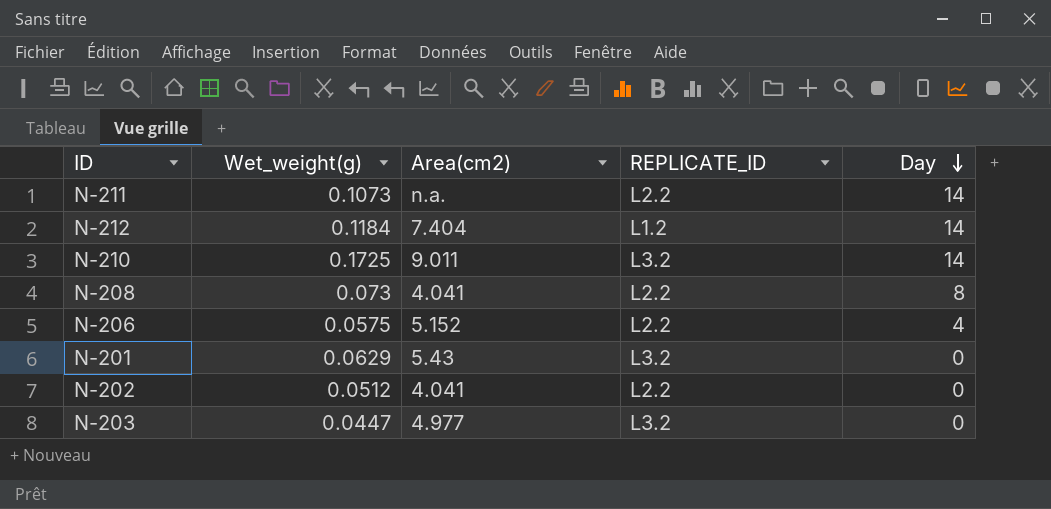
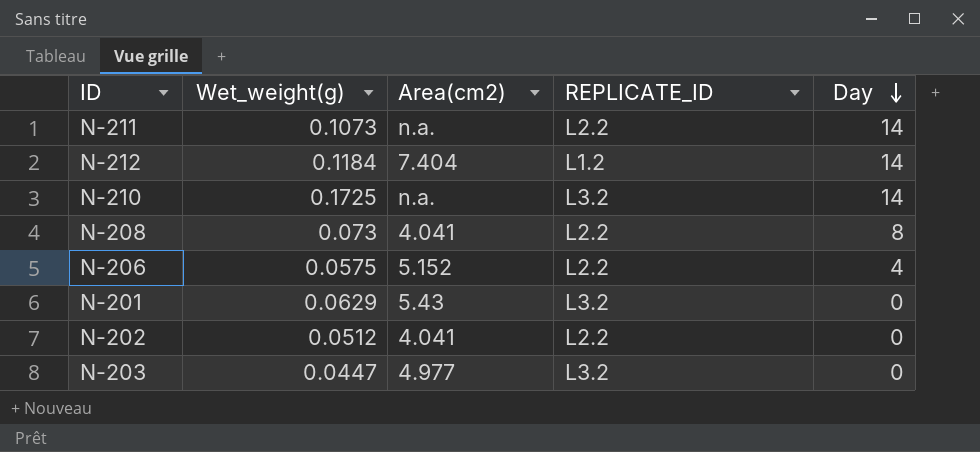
N-210 | Area(cm2): 9.011 -> n.a.

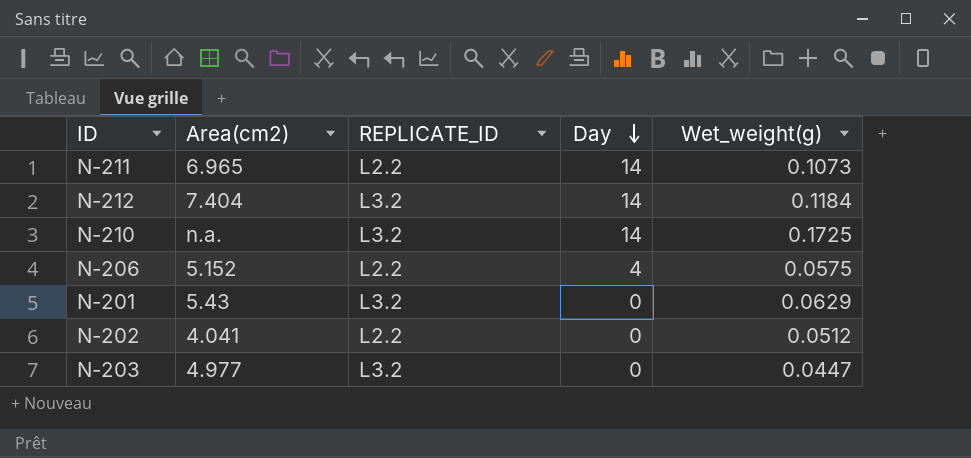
column Wet_weight(g) | position: 2 -> 5
row N-208: 0.073 | 4.041 | L2.2 | 8 -> none
N-211 | Area(cm2): n.a. -> 6.965
N-212 | REPLICATE_ID: L1.2 -> L3.2

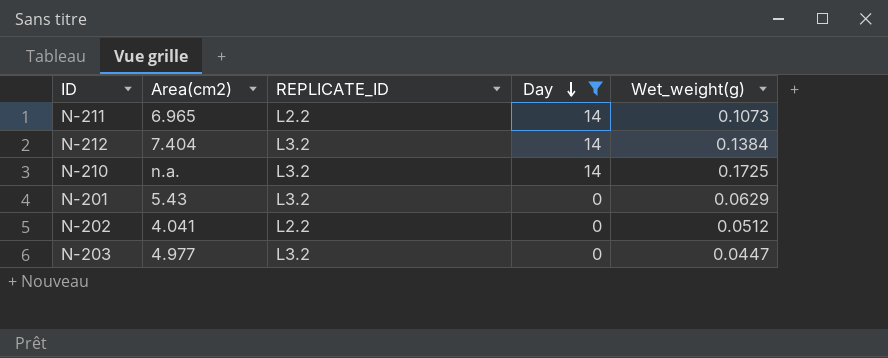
filter: none -> Day != 4
N-212 | Wet_weight(g): 0.1184 -> 0.1384

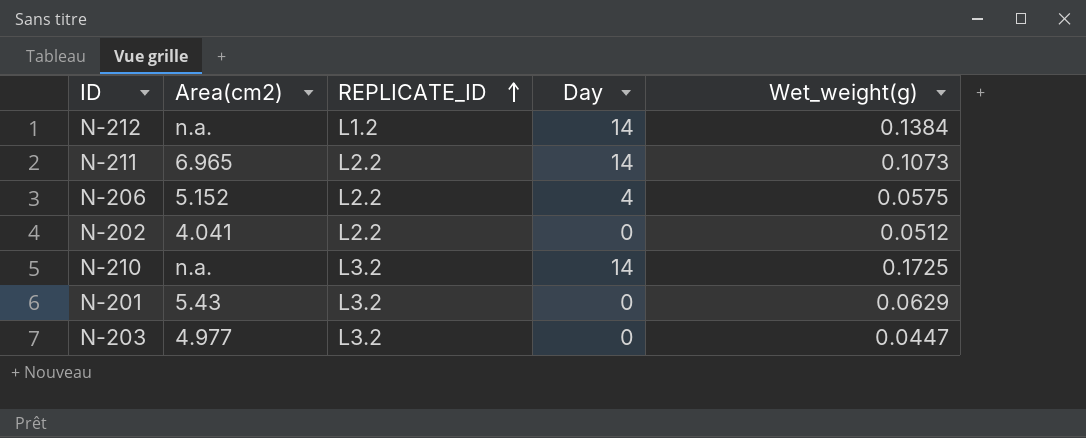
filter: Day != 4 -> none
row order: Day descending -> REPLICATE_ID ascending
N-212 | Area(cm2): 7.404 -> n.a.
N-212 | REPLICATE_ID: L3.2 -> L1.2

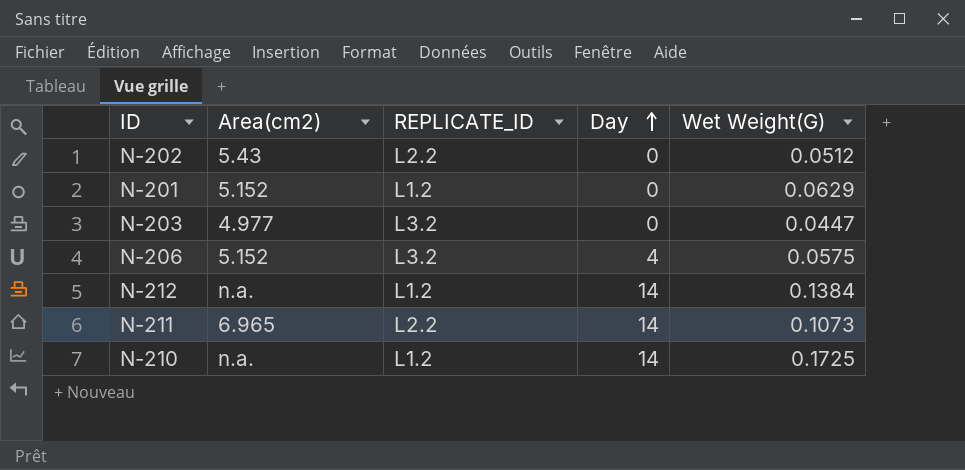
row order: REPLICATE_ID ascending -> Day ascending
column name: Wet_weight(g) -> Wet Weight(G)
N-202 | Area(cm2): 4.041 -> 5.43
N-201 | Area(cm2): 5.43 -> 5.152
N-201 | REPLICATE_ID: L3.2 -> L1.2
N-206 | REPLICATE_ID: L2.2 -> L3.2
N-210 | REPLICATE_ID: L3.2 -> L1.2

